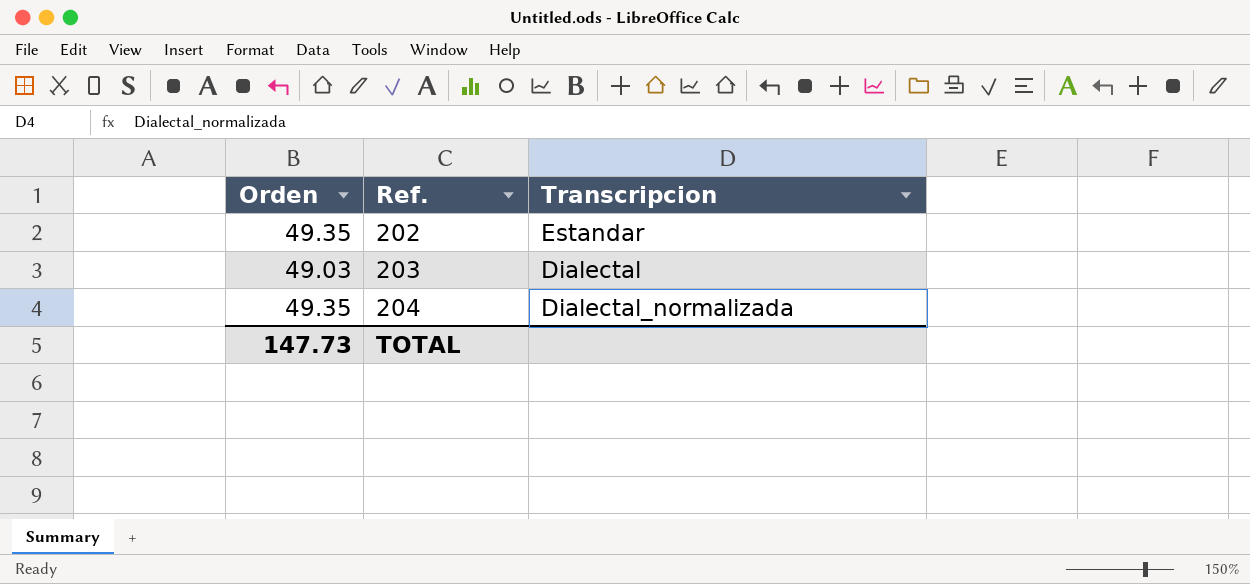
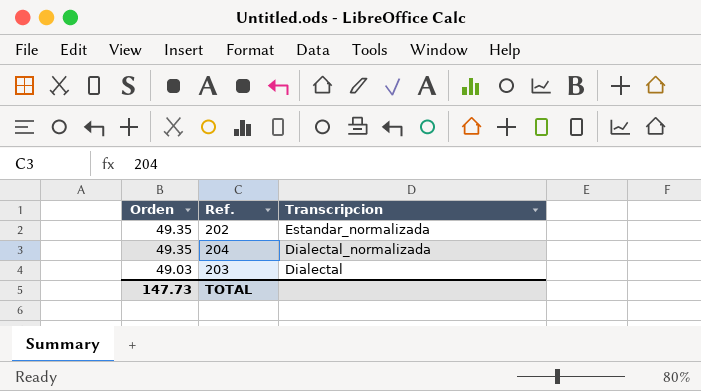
row order: Ref. ascending -> Orden descending
202 | Transcripcion: Estandar -> Estandar_normalizada

